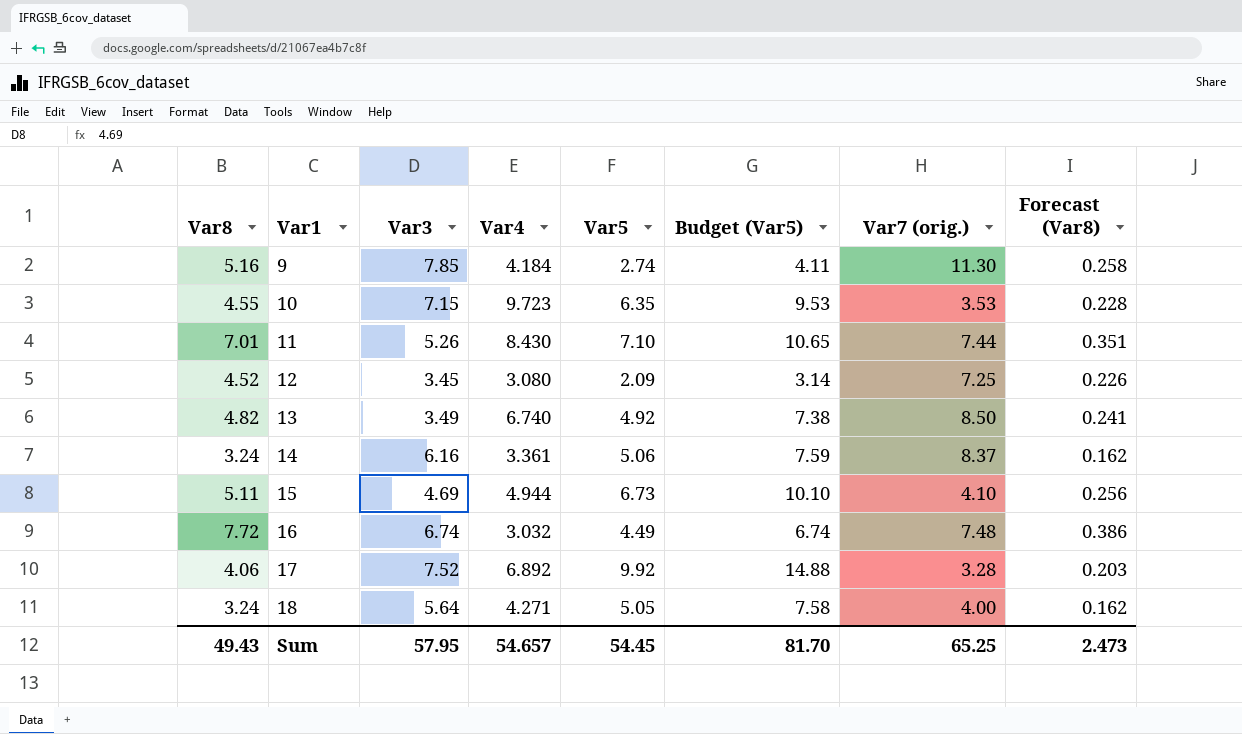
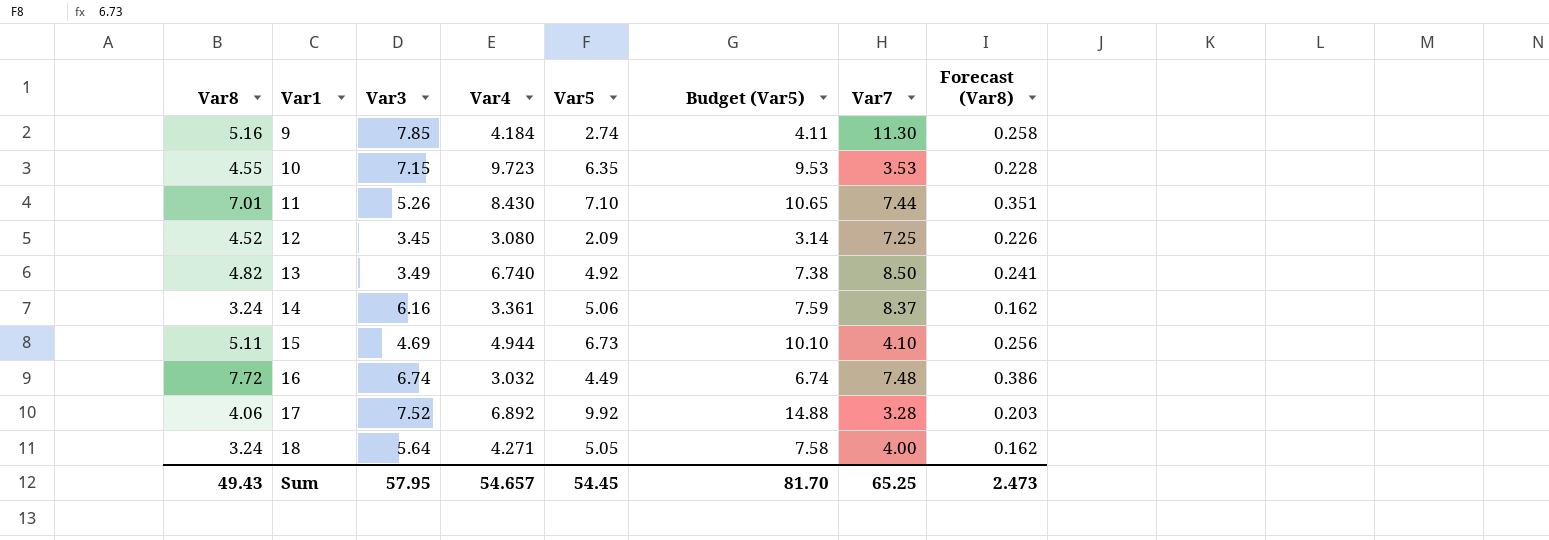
column name: Var7 (orig.) -> Var7

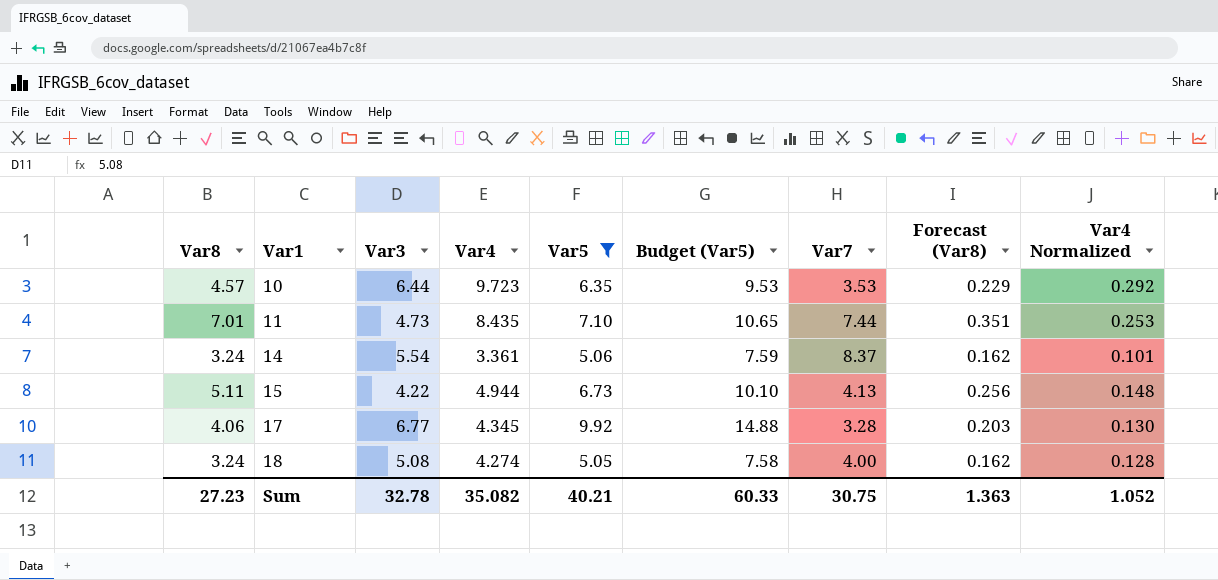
filter: none -> Var5 >= 5.05
column Var4 Normalized | formula: none -> [Var4] * 0.03
10 | Var8: 4.55 -> 4.57
10 | Var3: 7.15 -> 6.44
10 | Forecast (Var8): 0.228 -> 0.229
11 | Var3: 5.26 -> 4.73
11 | Var4: 8.430 -> 8.435
14 | Var3: 6.16 -> 5.54
15 | Var3: 4.69 -> 4.22
15 | Var7: 4.10 -> 4.13
17 | Var3: 7.52 -> 6.77
17 | Var4: 6.892 -> 4.345
18 | Var3: 5.64 -> 5.08
18 | Var4: 4.271 -> 4.274
Sum | Var8: 49.43 -> 27.23
Sum | Var3: 57.95 -> 32.78
Sum | Var4: 54.657 -> 35.082
Sum | Var5: 54.45 -> 40.21
Sum | Budget (Var5): 81.70 -> 60.33
Sum | Var7: 65.25 -> 30.75
Sum | Forecast (Var8): 2.473 -> 1.363

